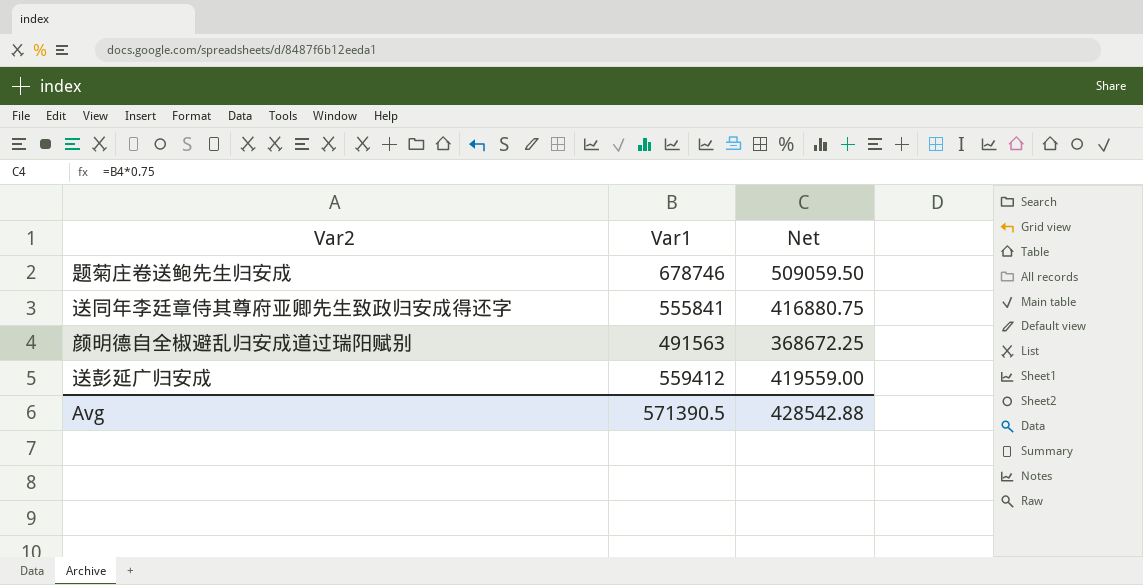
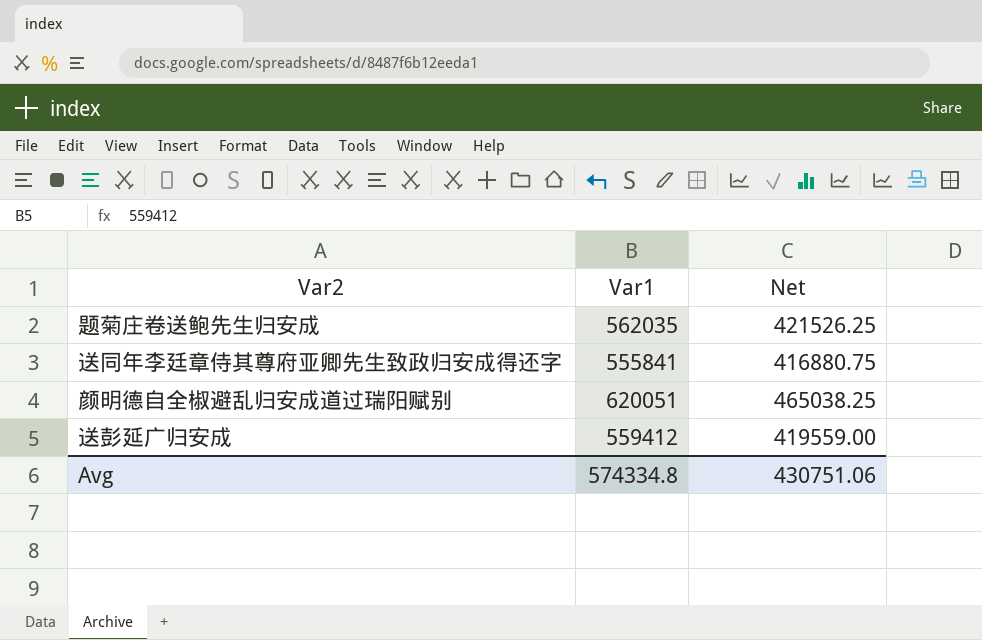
题菊庄卷送鲍先生归安成 | Var1: 678746 -> 562035
题菊庄卷送鲍先生归安成 | Net: 509059.50 -> 421526.25
颜明德自全椒避乱归安成道过瑞阳赋别 | Var1: 491563 -> 620051
颜明德自全椒避乱归安成道过瑞阳赋别 | Net: 368672.25 -> 465038.25
Avg | Var1: 571390.5 -> 574334.8
Avg | Net: 428542.88 -> 430751.06

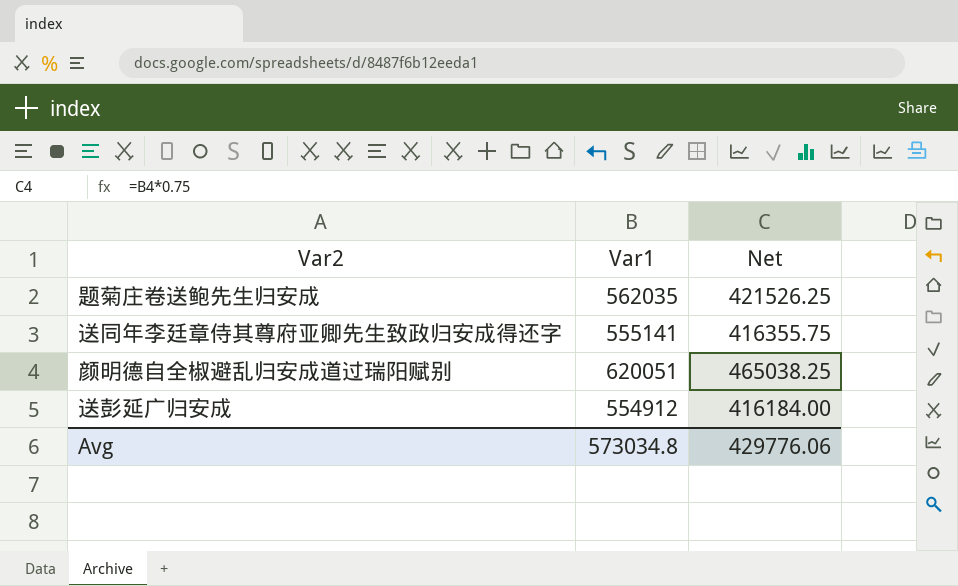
送同年李廷章侍其尊府亚卿先生致政归安成得还字 | Var1: 555841 -> 555141
送同年李廷章侍其尊府亚卿先生致政归安成得还字 | Net: 416880.75 -> 416355.75
送彭延广归安成 | Var1: 559412 -> 554912
送彭延广归安成 | Net: 419559.00 -> 416184.00
Avg | Var1: 574334.8 -> 573034.8
Avg | Net: 430751.06 -> 429776.06

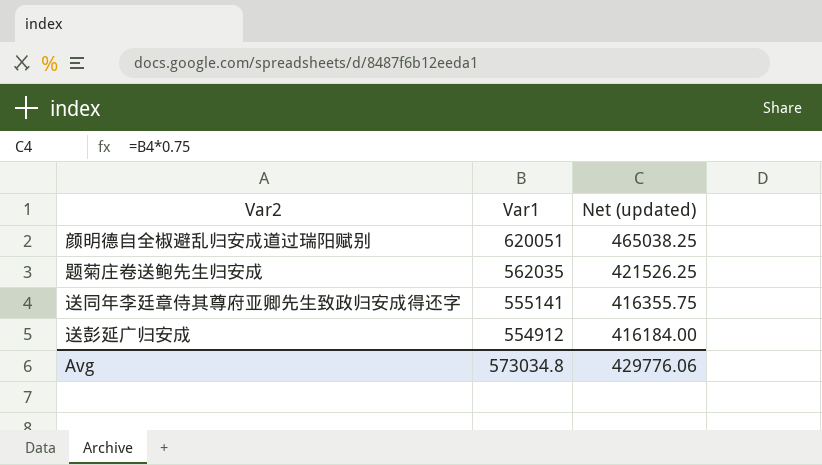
row order: none -> Var1 descending
column name: Net -> Net (updated)

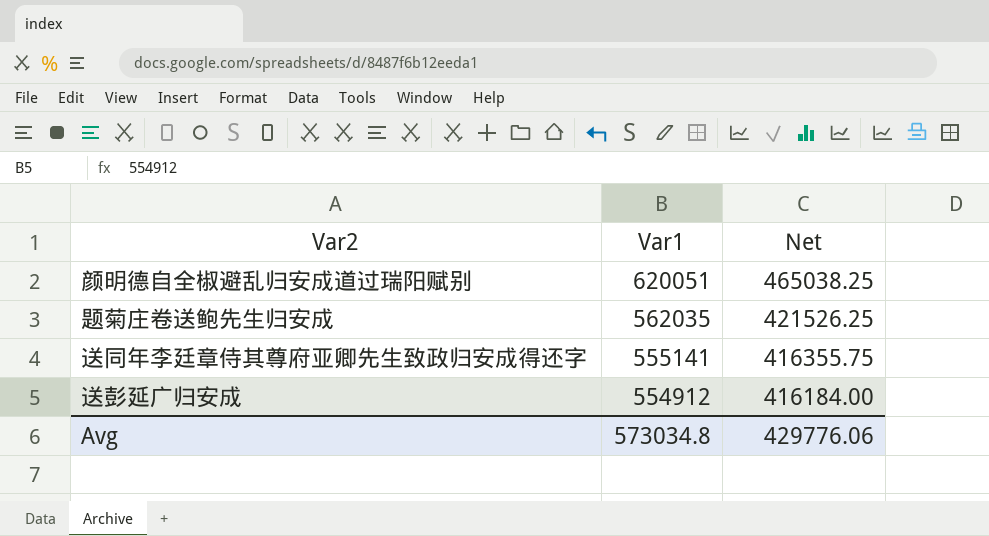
column name: Net (updated) -> Net

